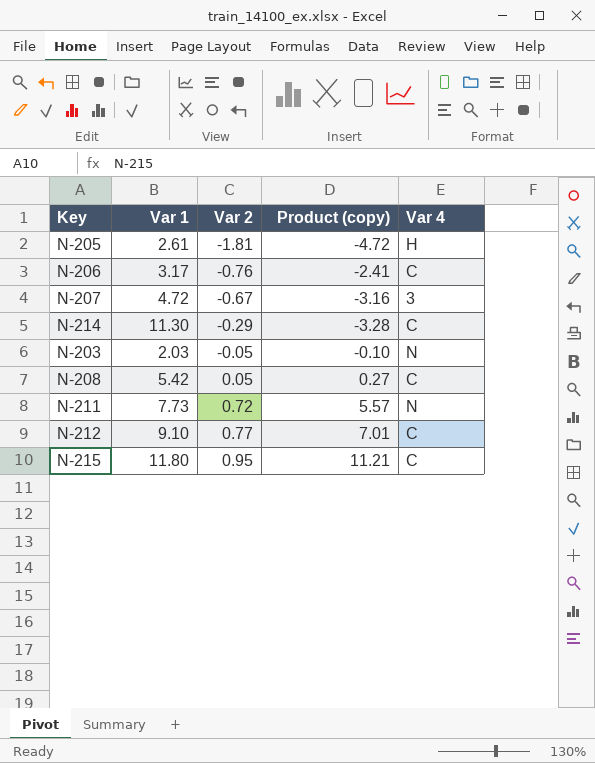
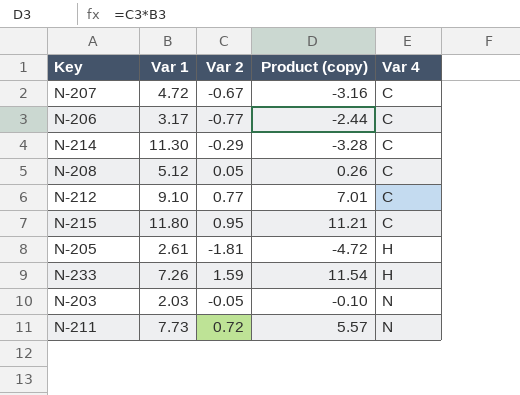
row order: Var 2 ascending -> Var 4 ascending
N-207 | Var 4: 3 -> C
N-206 | Var 2: -0.76 -> -0.77
N-206 | Product (copy): -2.41 -> -2.44
N-208 | Var 1: 5.42 -> 5.12
N-208 | Product (copy): 0.27 -> 0.26
row N-233: none -> 7.26 | 1.59 | 11.54 | H

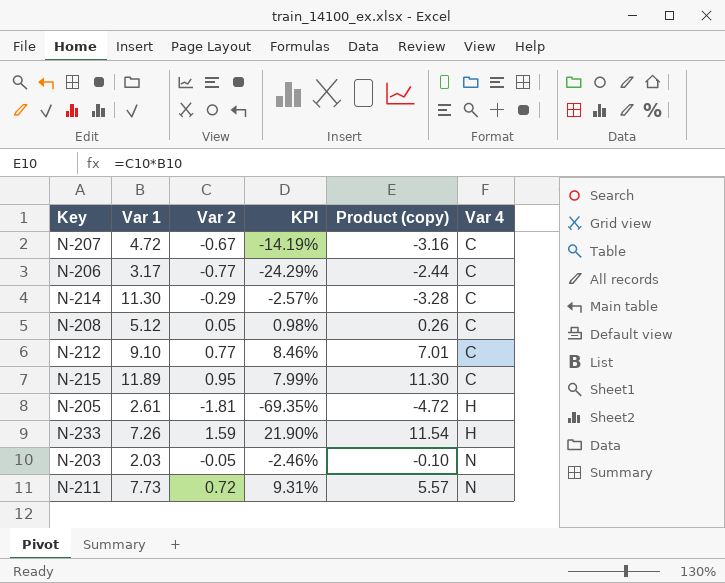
column KPI | formula: none -> [Var 2] / [Var 1]
N-215 | Var 1: 11.80 -> 11.89
N-215 | Product (copy): 11.21 -> 11.30

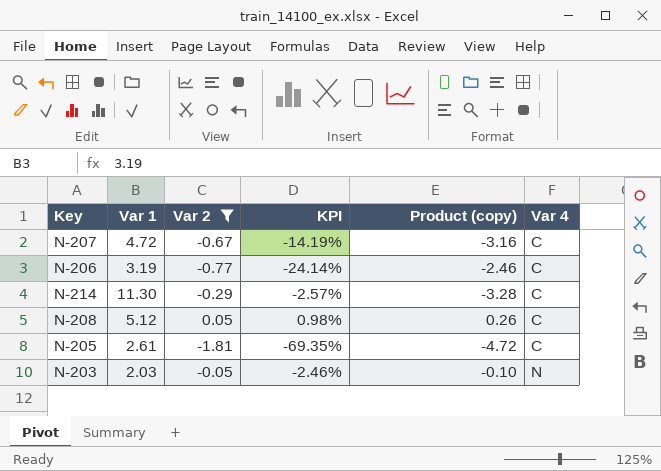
filter: none -> Var 2 <= 0.05
N-206 | Var 1: 3.17 -> 3.19
N-206 | KPI: -24.29% -> -24.14%
N-206 | Product (copy): -2.44 -> -2.46
N-205 | Var 4: H -> C

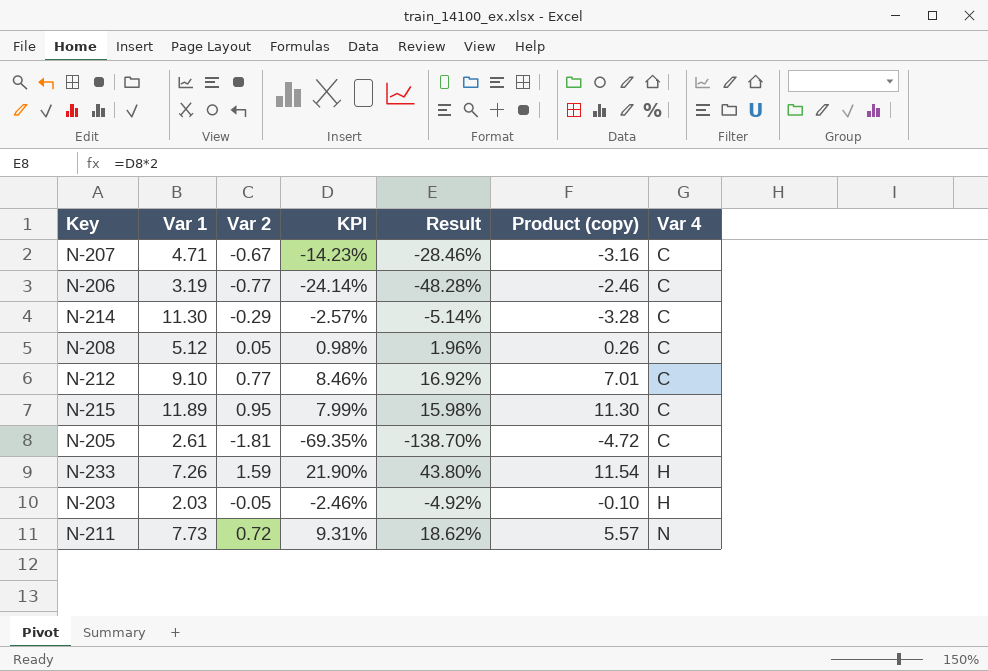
filter: Var 2 <= 0.05 -> none
column Result | formula: none -> [KPI] * 2
N-207 | Var 1: 4.72 -> 4.71
N-207 | KPI: -14.19% -> -14.23%
N-203 | Var 4: N -> H

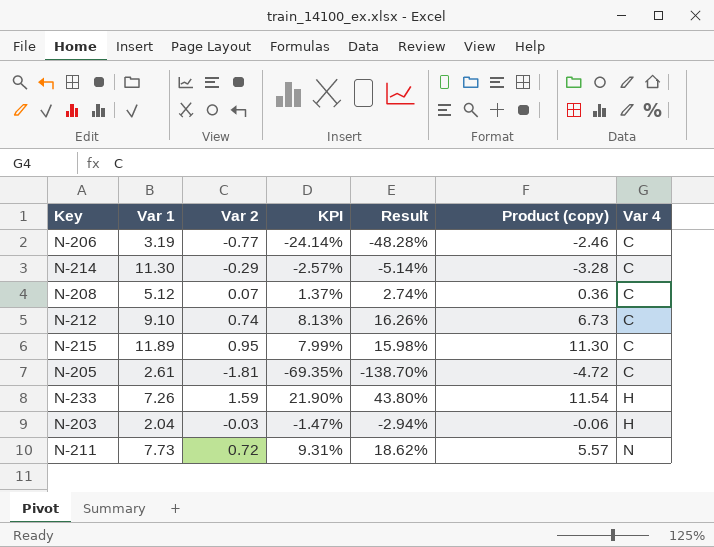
row N-207: 4.71 | -0.67 | -14.23% | -28.46% | -3.16 | C -> none
N-208 | Var 2: 0.05 -> 0.07
N-208 | KPI: 0.98% -> 1.37%
N-208 | Result: 1.96% -> 2.74%
N-208 | Product (copy): 0.26 -> 0.36
N-212 | Var 2: 0.77 -> 0.74
N-212 | KPI: 8.46% -> 8.13%
N-212 | Result: 16.92% -> 16.26%
N-212 | Product (copy): 7.01 -> 6.73
N-203 | Var 1: 2.03 -> 2.04
N-203 | Var 2: -0.05 -> -0.03
N-203 | KPI: -2.46% -> -1.47%
N-203 | Result: -4.92% -> -2.94%
N-203 | Product (copy): -0.10 -> -0.06

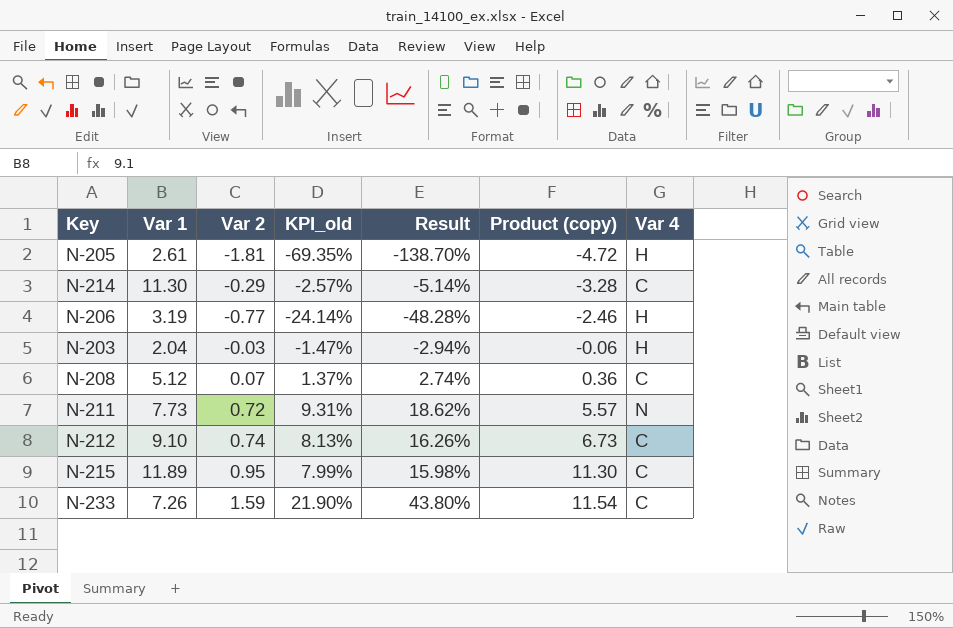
row order: Var 4 ascending -> Product (copy) ascending
column name: KPI -> KPI_old
N-205 | Var 4: C -> H
N-206 | Var 4: C -> H
N-233 | Var 4: H -> C

